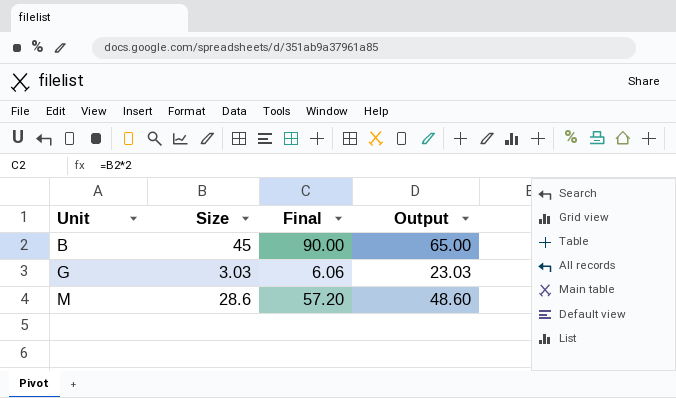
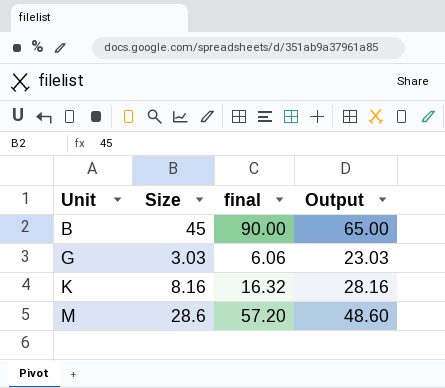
column name: Final -> final
row K: none -> 8.16 | 16.32 | 28.16

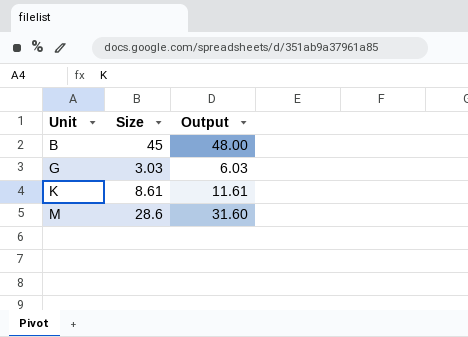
column final | formula: [Size] * 2 -> none
column Output | formula: [Size] + 20 -> [Size] + 3
K | Size: 8.16 -> 8.61

